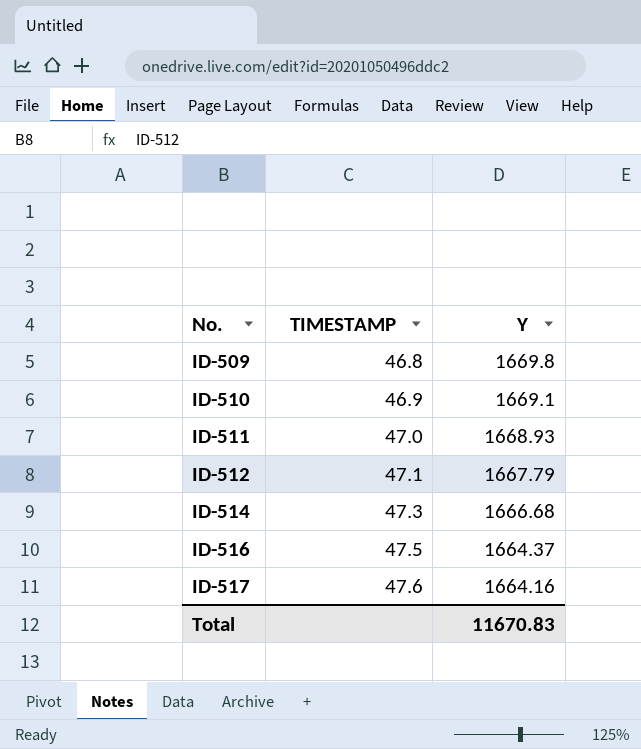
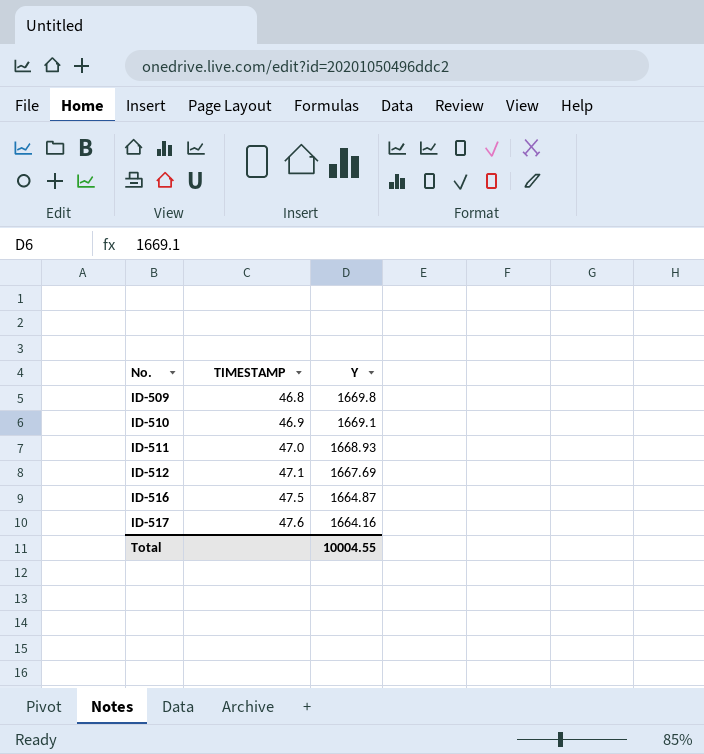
row ID-514: 47.3 | 1666.68 -> none
ID-512 | Y: 1667.79 -> 1667.69
ID-516 | Y: 1664.37 -> 1664.87
Total | Y: 11670.83 -> 10004.55

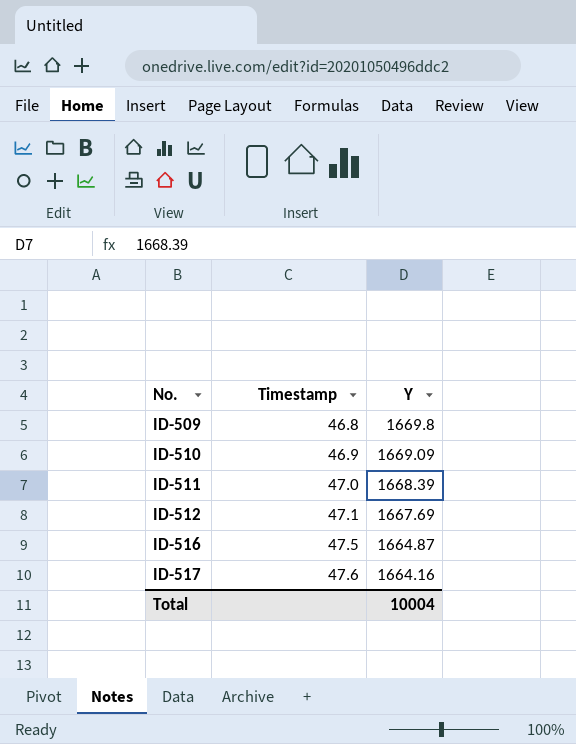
column name: TIMESTAMP -> Timestamp
ID-510 | Y: 1669.1 -> 1669.09
ID-511 | Y: 1668.93 -> 1668.39
Total | Y: 10004.55 -> 10004

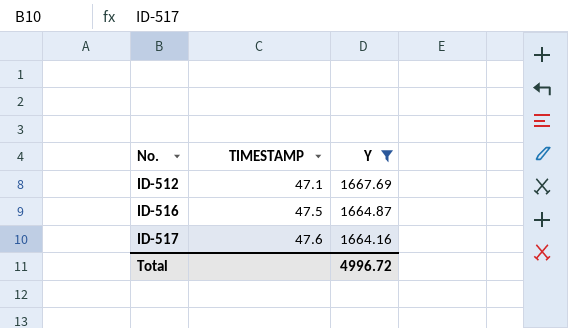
filter: none -> Y <= 1667.69
column name: Timestamp -> TIMESTAMP
Total | Y: 10004 -> 4996.72

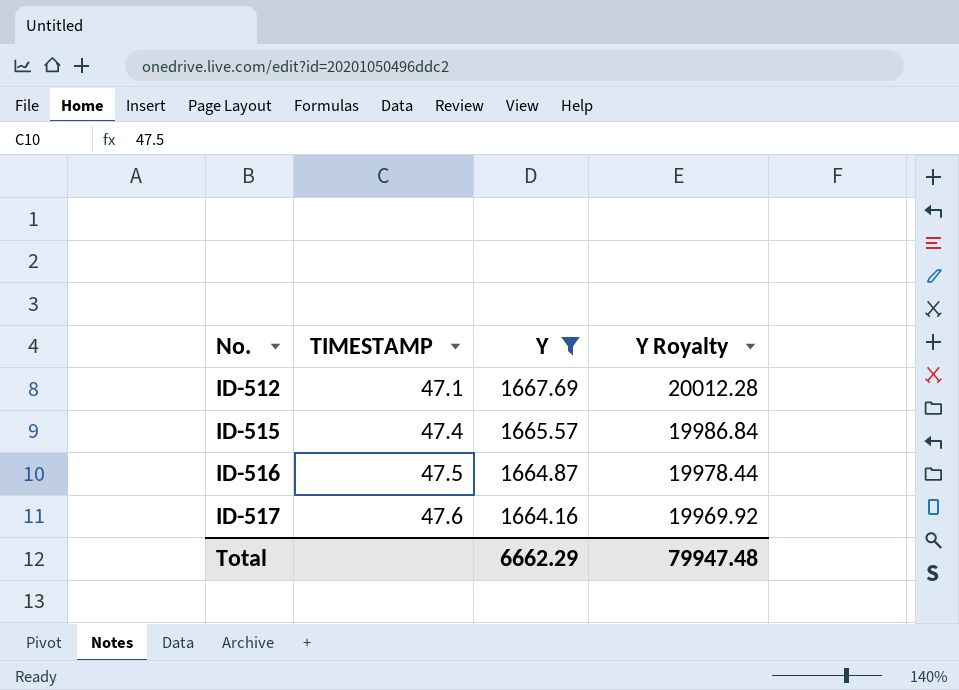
column Y Royalty | formula: none -> [Y] * 12
row ID-515: none -> 47.4 | 1665.57 | 19986.84
Total | Y: 4996.72 -> 6662.29

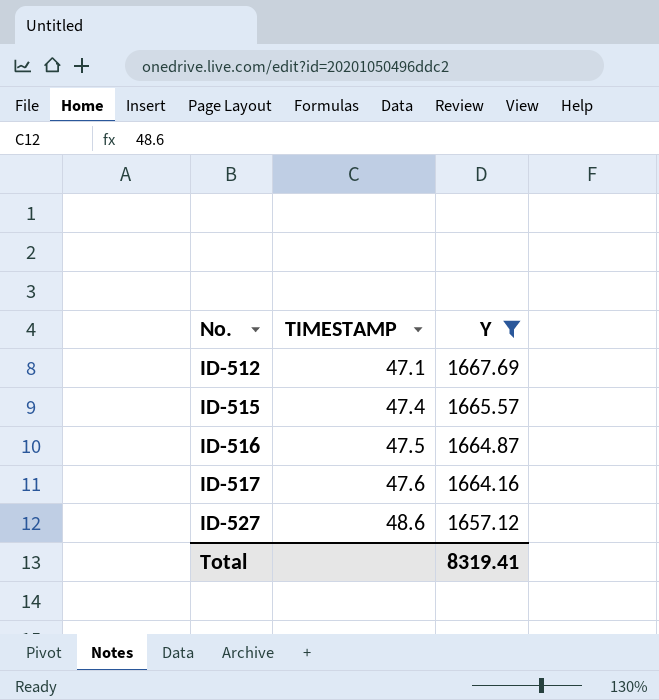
column Y Royalty | formula: [Y] * 12 -> none
row ID-527: none -> 48.6 | 1657.12
Total | Y: 6662.29 -> 8319.41

